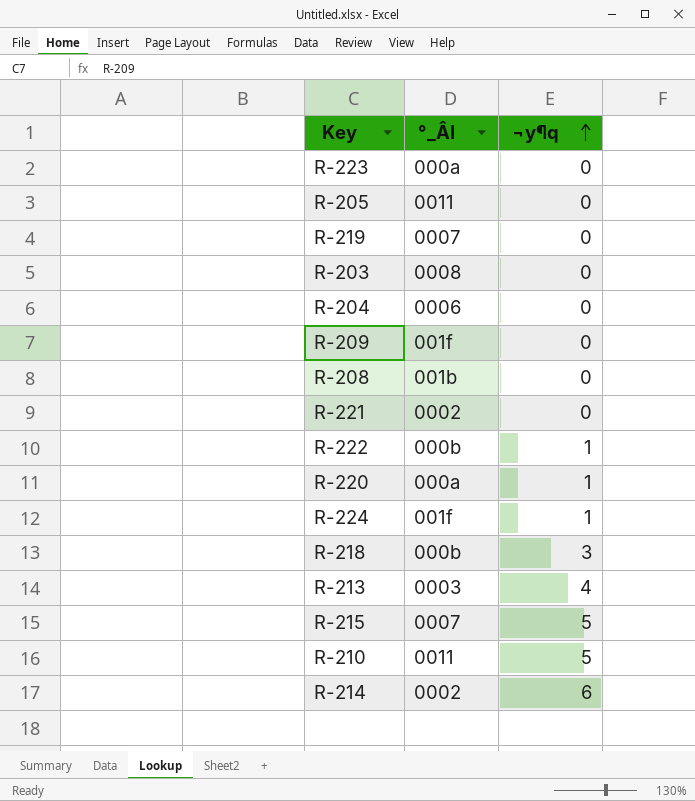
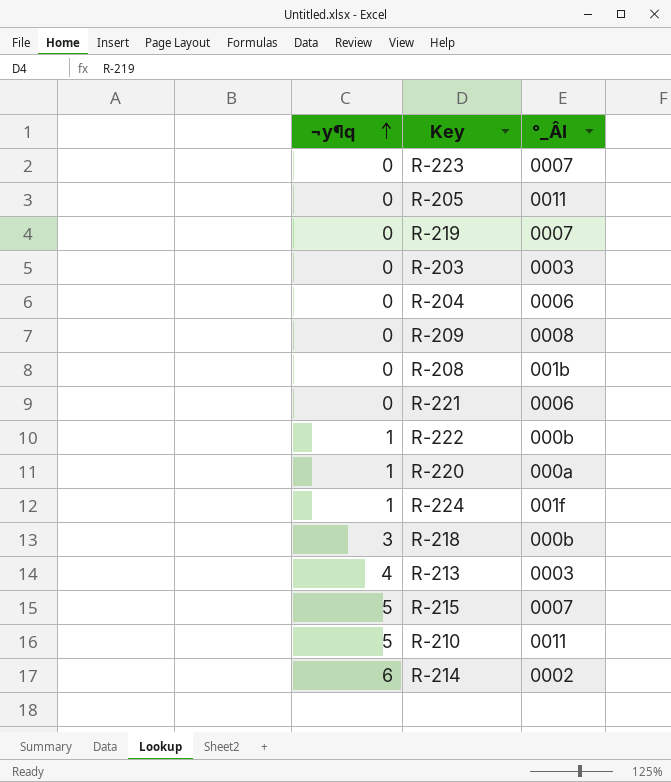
column ¬y¶q | position: 3 -> 1
R-223 | °_ÂI: 000a -> 0007
R-203 | °_ÂI: 0008 -> 0003
R-209 | °_ÂI: 001f -> 0008
R-221 | °_ÂI: 0002 -> 0006

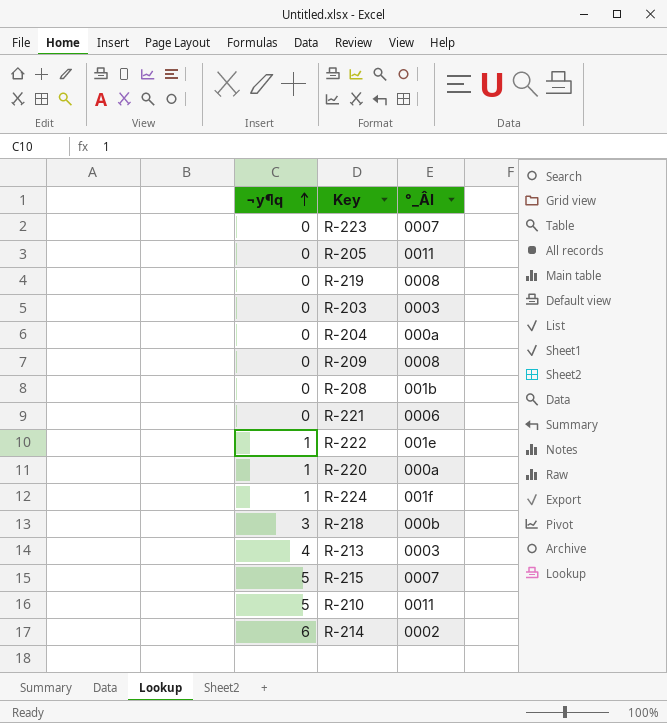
R-219 | °_ÂI: 0007 -> 0008
R-204 | °_ÂI: 0006 -> 000a
R-222 | °_ÂI: 000b -> 001e

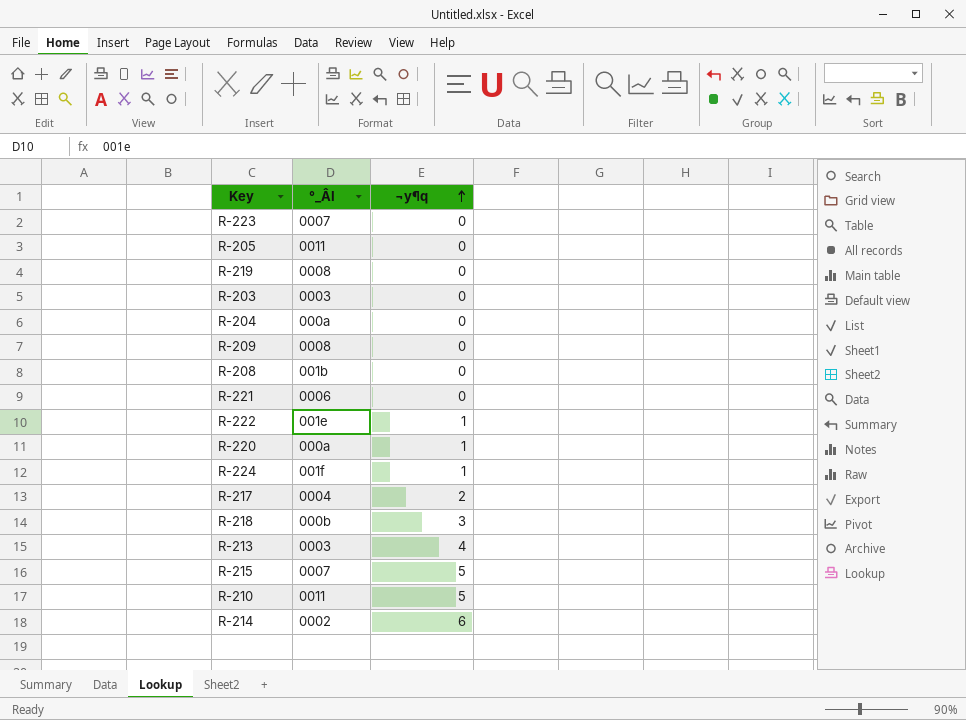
column ¬y¶q | position: 1 -> 3
row R-217: none -> 0004 | 2

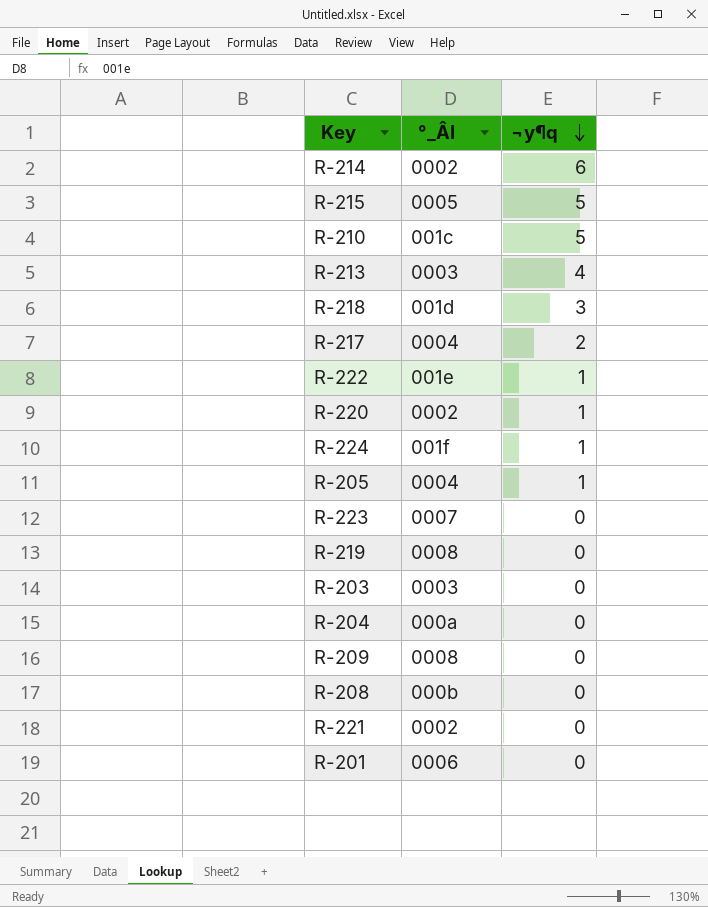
row order: ¬y¶q ascending -> ¬y¶q descending
R-215 | °_ÂI: 0007 -> 0005
R-210 | °_ÂI: 0011 -> 001c
R-218 | °_ÂI: 000b -> 001d
R-220 | °_ÂI: 000a -> 0002
R-205 | °_ÂI: 0011 -> 0004
R-205 | ¬y¶q: 0 -> 1
R-208 | °_ÂI: 001b -> 000b
R-221 | °_ÂI: 0006 -> 0002
row R-201: none -> 0006 | 0

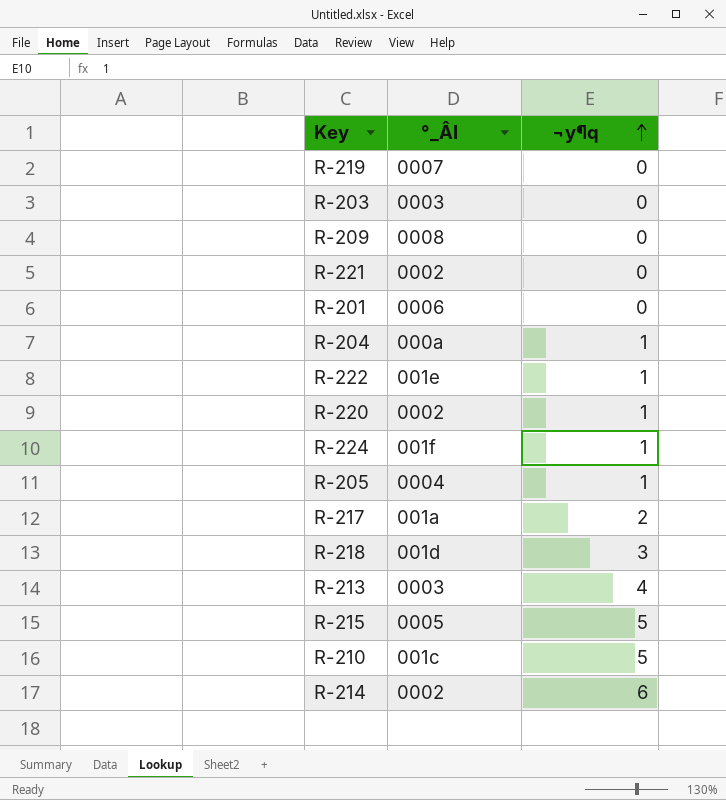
row order: ¬y¶q descending -> ¬y¶q ascending
row R-223: 0007 | 0 -> none
row R-208: 000b | 0 -> none
R-219 | °_ÂI: 0008 -> 0007
R-204 | ¬y¶q: 0 -> 1
R-217 | °_ÂI: 0004 -> 001a

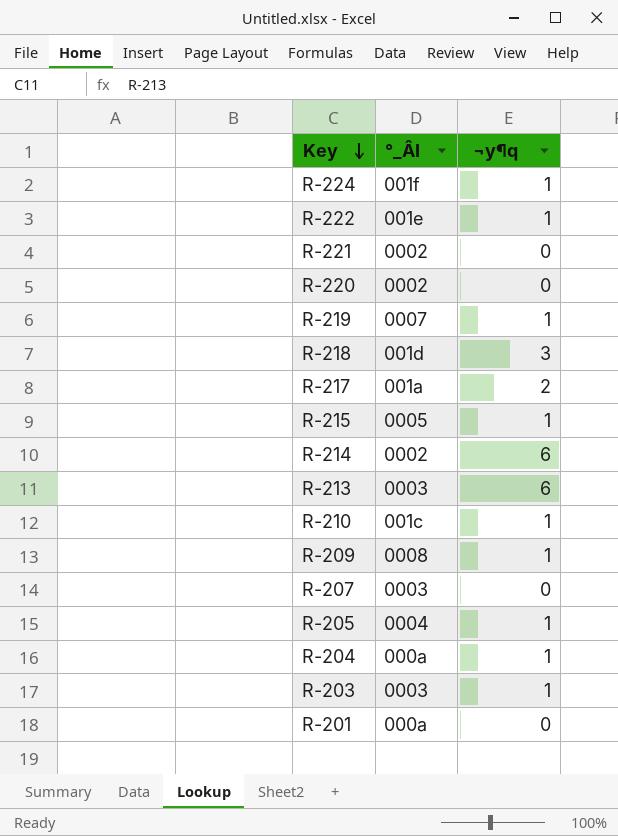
row order: ¬y¶q ascending -> Key descending
R-220 | ¬y¶q: 1 -> 0
R-219 | ¬y¶q: 0 -> 1
R-215 | ¬y¶q: 5 -> 1
R-213 | ¬y¶q: 4 -> 6
R-210 | ¬y¶q: 5 -> 1
R-209 | ¬y¶q: 0 -> 1
row R-207: none -> 0003 | 0
R-203 | ¬y¶q: 0 -> 1
R-201 | °_ÂI: 0006 -> 000a

